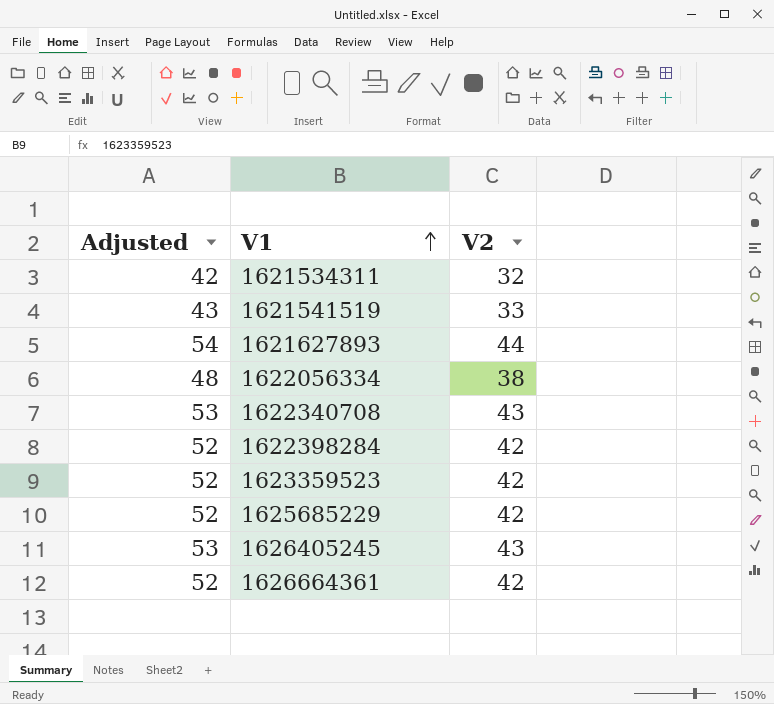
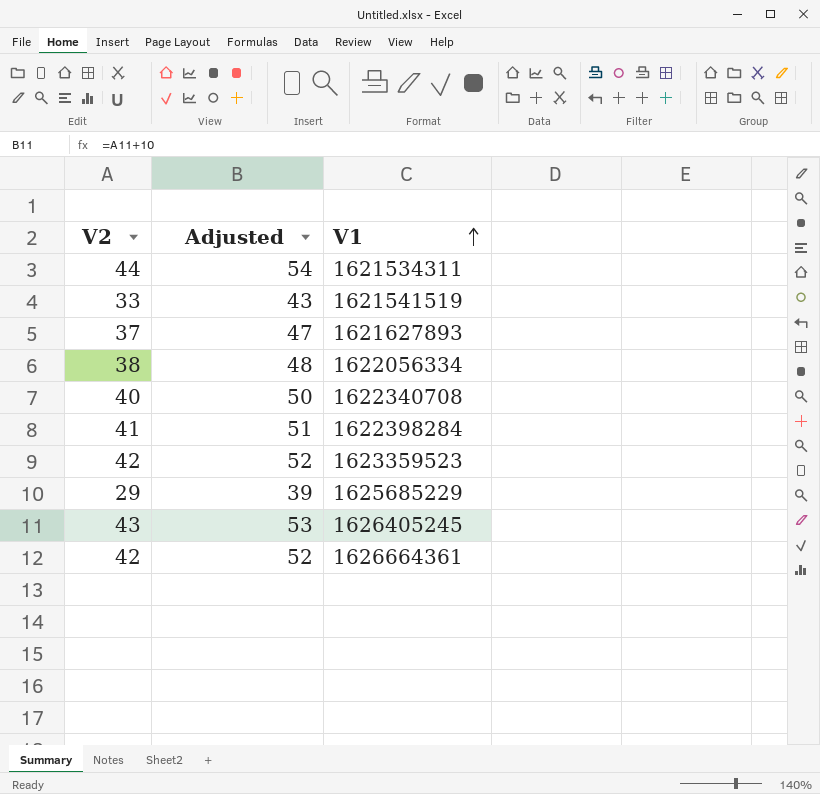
column V2 | position: 3 -> 1
1621534311 | V2: 32 -> 44
1621534311 | Adjusted: 42 -> 54
1621627893 | V2: 44 -> 37
1621627893 | Adjusted: 54 -> 47
1622340708 | V2: 43 -> 40
1622340708 | Adjusted: 53 -> 50
1622398284 | V2: 42 -> 41
1622398284 | Adjusted: 52 -> 51
1625685229 | V2: 42 -> 29
1625685229 | Adjusted: 52 -> 39

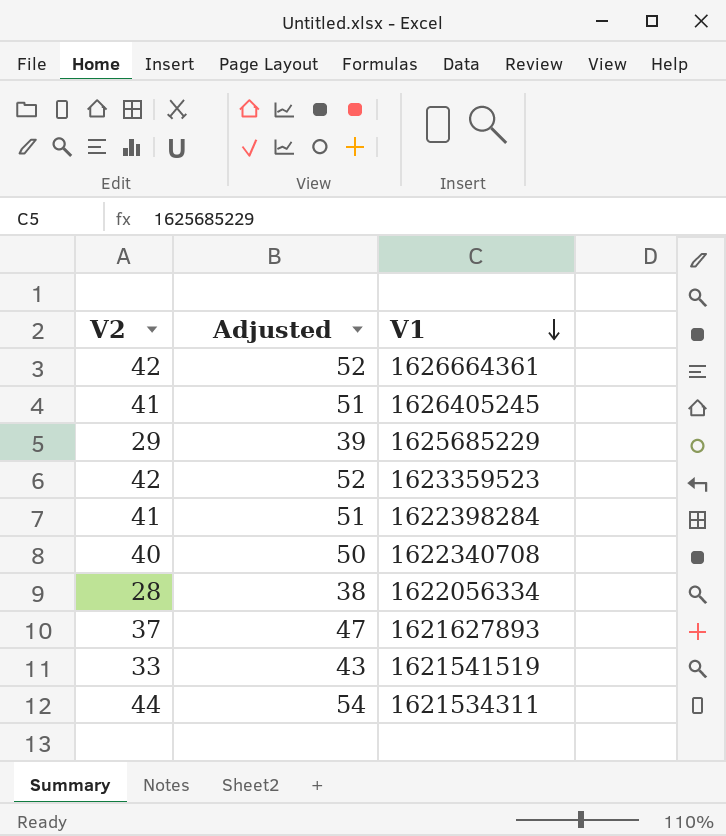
row order: V1 ascending -> V1 descending
1626405245 | V2: 43 -> 41
1626405245 | Adjusted: 53 -> 51
1622056334 | V2: 38 -> 28
1622056334 | Adjusted: 48 -> 38

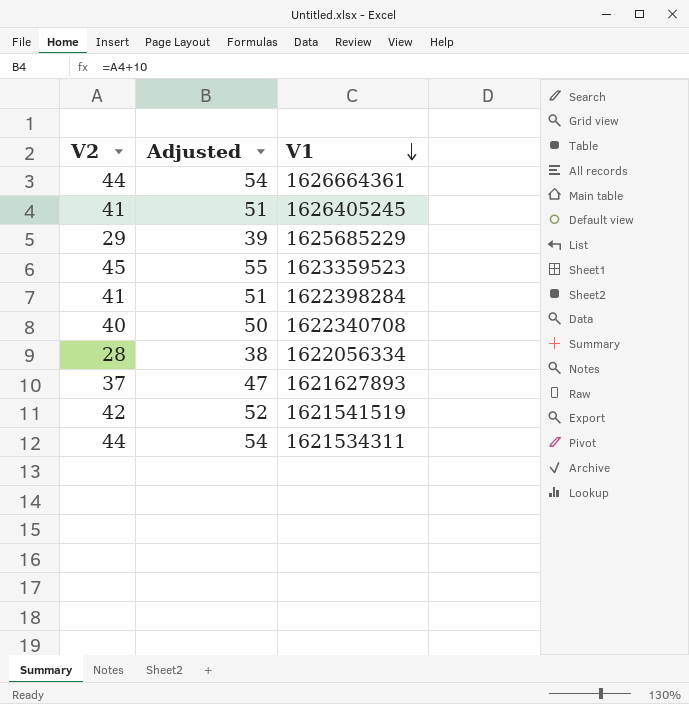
1626664361 | V2: 42 -> 44
1626664361 | Adjusted: 52 -> 54
1623359523 | V2: 42 -> 45
1623359523 | Adjusted: 52 -> 55
1621541519 | V2: 33 -> 42
1621541519 | Adjusted: 43 -> 52

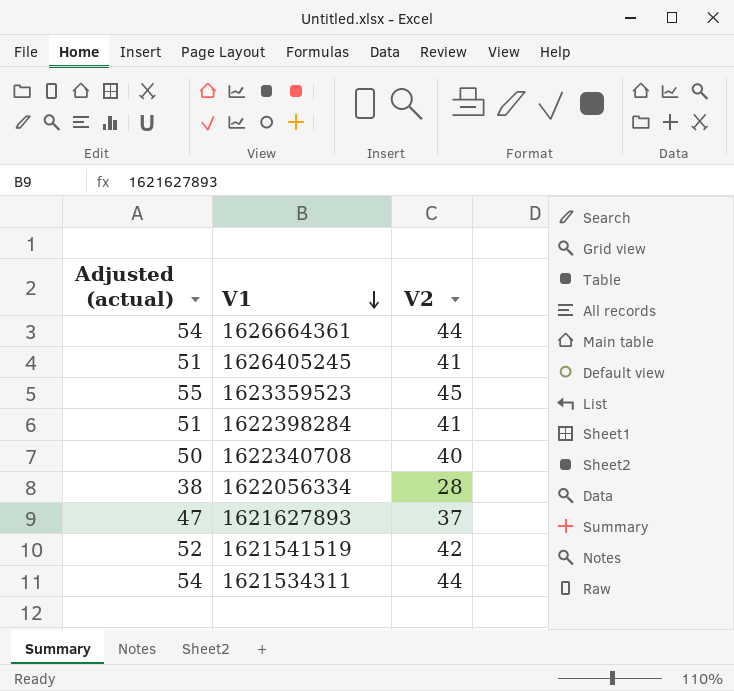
column name: Adjusted -> Adjusted (actual)
column V2 | position: 1 -> 3
row 1625685229: 29 | 39 -> none

